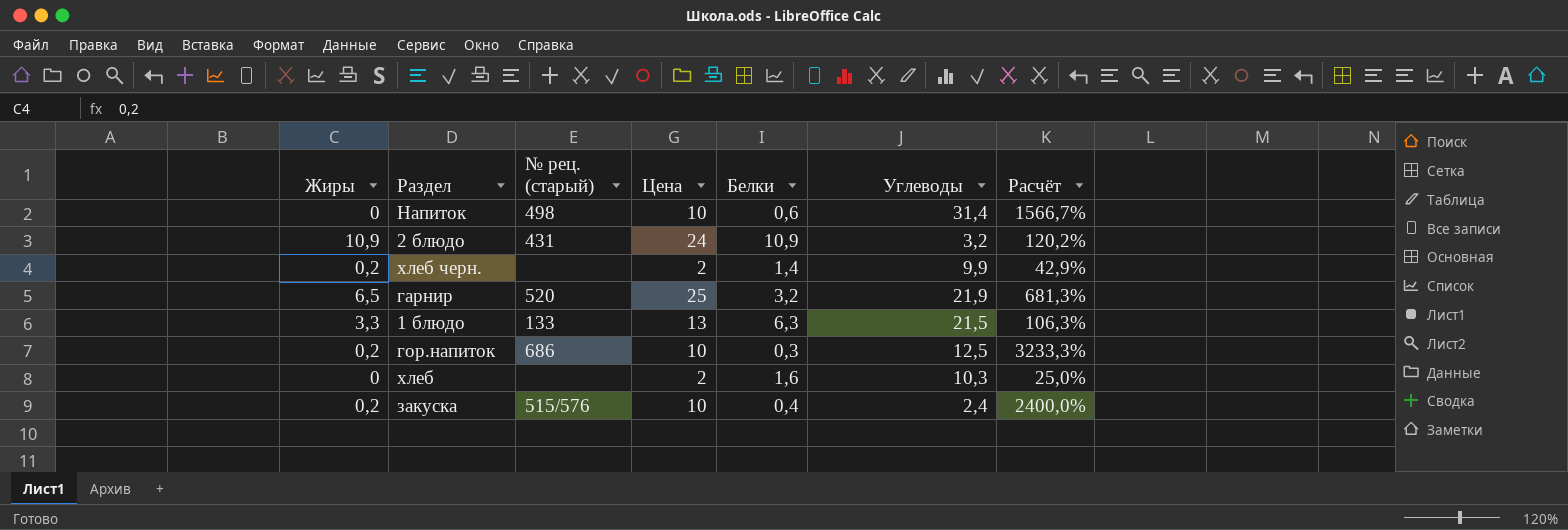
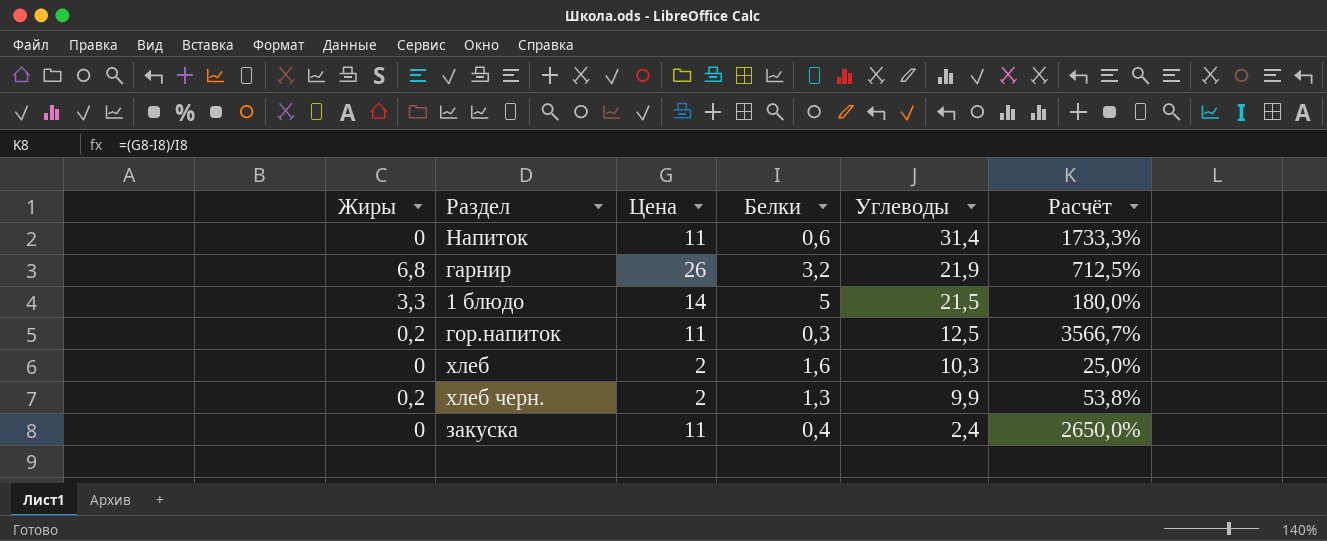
row order: none -> Углеводы descending
column № рец. (старый) | position: 3 -> none
row 2 блюдо: 10,9 | 431 | 24 | 10,9 | 3,2 | 120,2% -> none
Напиток | Цена: 10 -> 11
Напиток | Расчёт: 1566,7% -> 1733,3%
гарнир | Жиры: 6,5 -> 6,8
гарнир | Цена: 25 -> 26
гарнир | Расчёт: 681,3% -> 712,5%
1 блюдо | Цена: 13 -> 14
1 блюдо | Белки: 6,3 -> 5
1 блюдо | Расчёт: 106,3% -> 180,0%
гор.напиток | Цена: 10 -> 11
гор.напиток | Расчёт: 3233,3% -> 3566,7%
хлеб черн. | Белки: 1,4 -> 1,3
хлеб черн. | Расчёт: 42,9% -> 53,8%
закуска | Жиры: 0,2 -> 0
закуска | Цена: 10 -> 11
закуска | Расчёт: 2400,0% -> 2650,0%

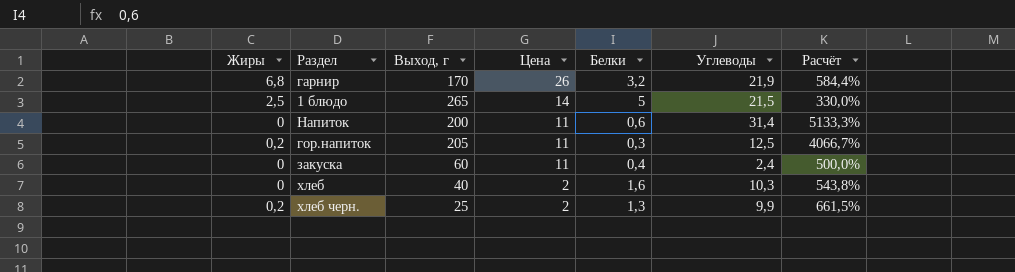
row order: Углеводы descending -> Цена descending
column Выход, г | position: none -> 3
column Расчёт | formula: ([Цена] - [Белки]) / [Белки] -> ([Углеводы] - [Белки]) / [Белки]
1 блюдо | Жиры: 3,3 -> 2,5

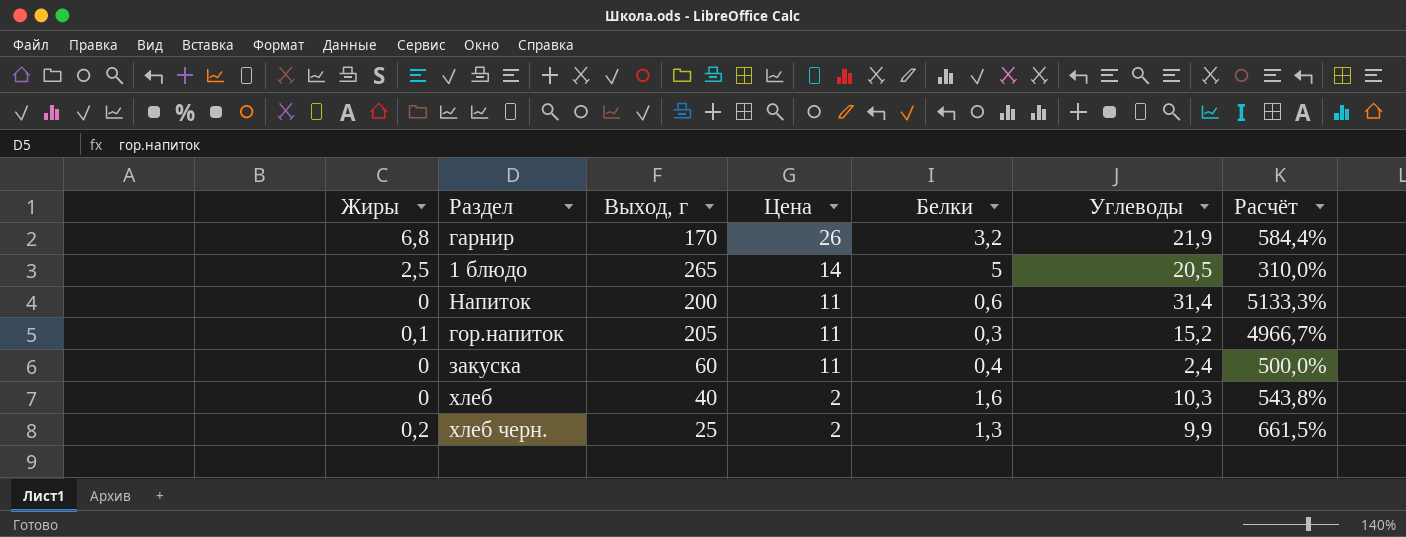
1 блюдо | Углеводы: 21,5 -> 20,5
1 блюдо | Расчёт: 330,0% -> 310,0%
гор.напиток | Жиры: 0,2 -> 0,1
гор.напиток | Углеводы: 12,5 -> 15,2
гор.напиток | Расчёт: 4066,7% -> 4966,7%

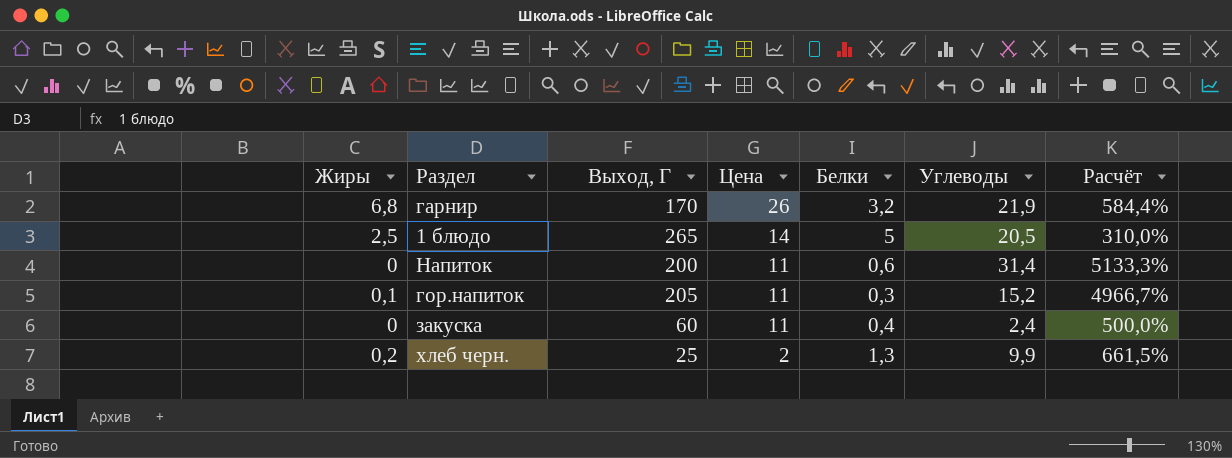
column name: Выход, г -> Выход, Г
row хлеб: 0 | 40 | 2 | 1,6 | 10,3 | 543,8% -> none

